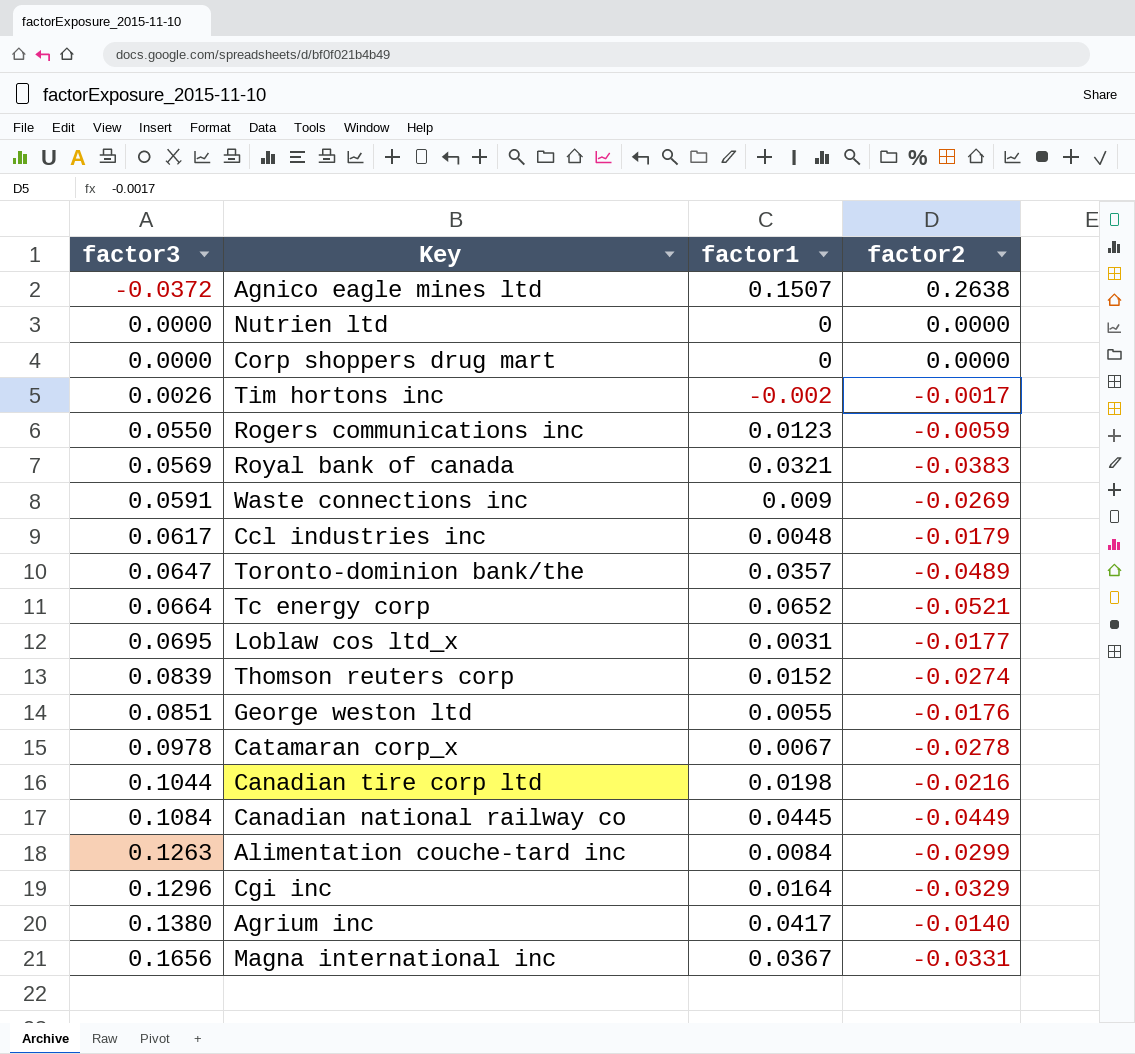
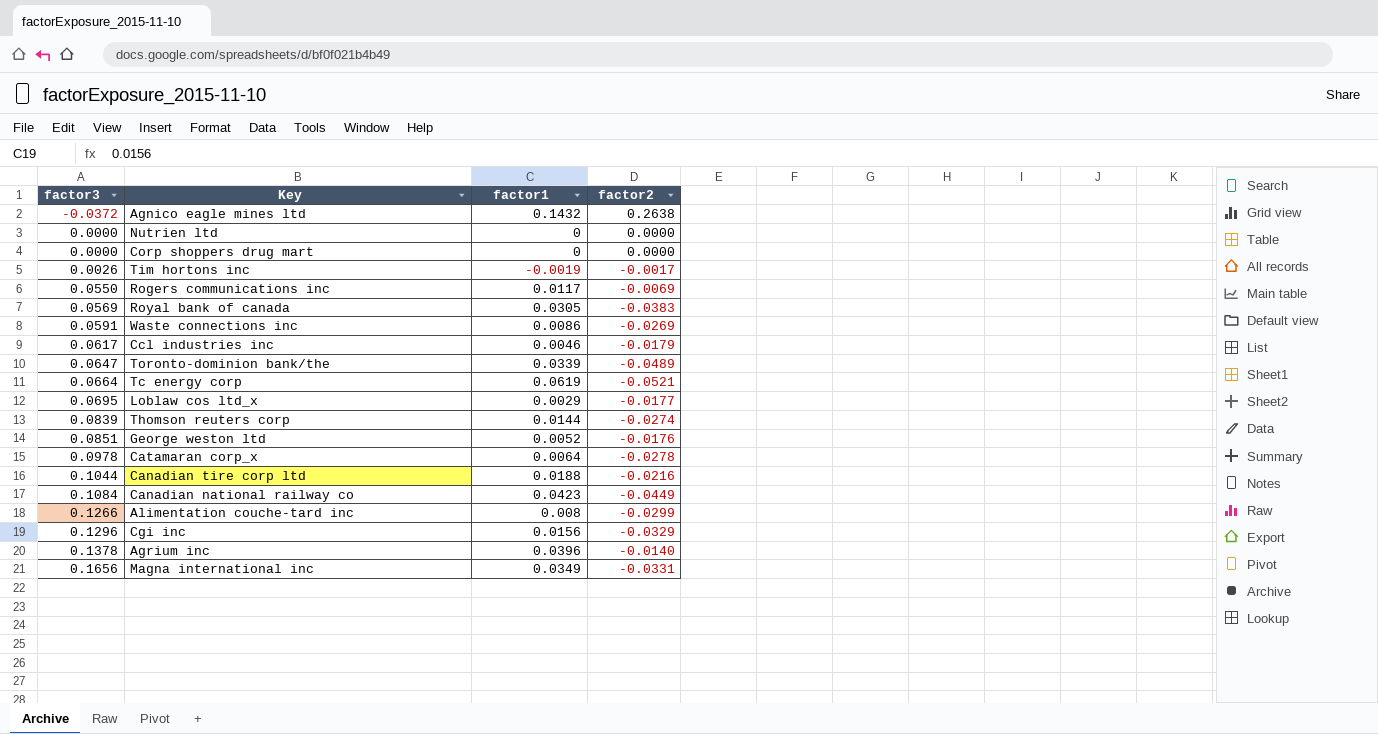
Agnico eagle mines ltd | factor1: 0.1507 -> 0.1432
Tim hortons inc | factor1: -0.002 -> -0.0019
Rogers communications inc | factor1: 0.0123 -> 0.0117
Rogers communications inc | factor2: -0.0059 -> -0.0069
Royal bank of canada | factor1: 0.0321 -> 0.0305
Waste connections inc | factor1: 0.009 -> 0.0086
Ccl industries inc | factor1: 0.0048 -> 0.0046
Toronto-dominion bank/the | factor1: 0.0357 -> 0.0339
Tc energy corp | factor1: 0.0652 -> 0.0619
Loblaw cos ltd_x | factor1: 0.0031 -> 0.0029
Thomson reuters corp | factor1: 0.0152 -> 0.0144
George weston ltd | factor1: 0.0055 -> 0.0052
Catamaran corp_x | factor1: 0.0067 -> 0.0064
Canadian tire corp ltd | factor1: 0.0198 -> 0.0188
Canadian national railway co | factor1: 0.0445 -> 0.0423
Alimentation couche-tard inc | factor3: 0.1263 -> 0.1266
Alimentation couche-tard inc | factor1: 0.0084 -> 0.008
Cgi inc | factor1: 0.0164 -> 0.0156
Agrium inc | factor3: 0.1380 -> 0.1378
Agrium inc | factor1: 0.0417 -> 0.0396
Magna international inc | factor1: 0.0367 -> 0.0349

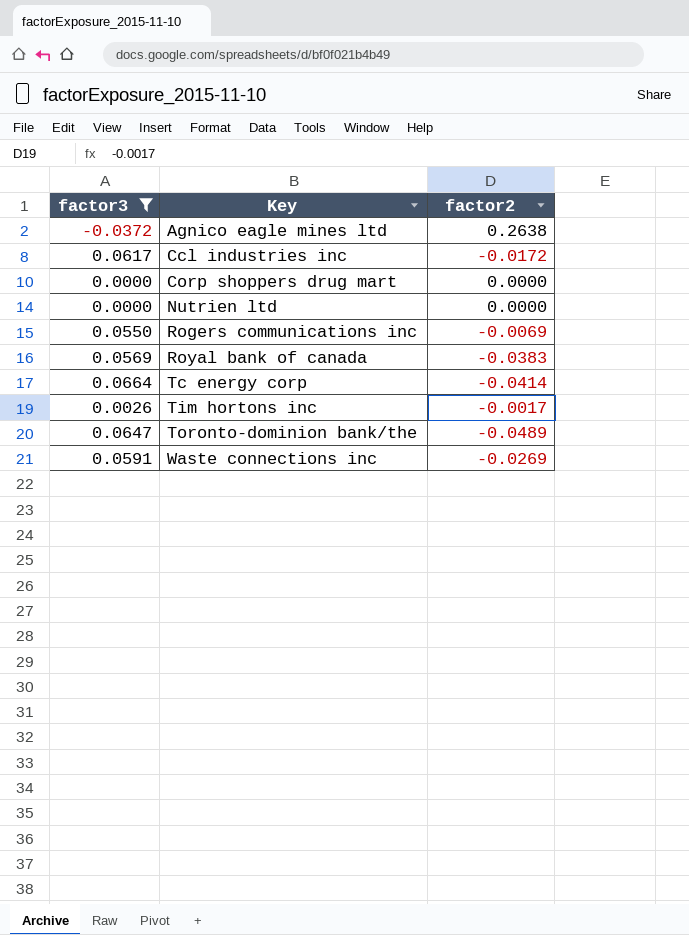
filter: none -> factor3 <= 0.0664
row order: factor3 ascending -> Key ascending
column factor1 | position: 3 -> none
Ccl industries inc | factor2: -0.0179 -> -0.0172
Tc energy corp | factor2: -0.0521 -> -0.0414

